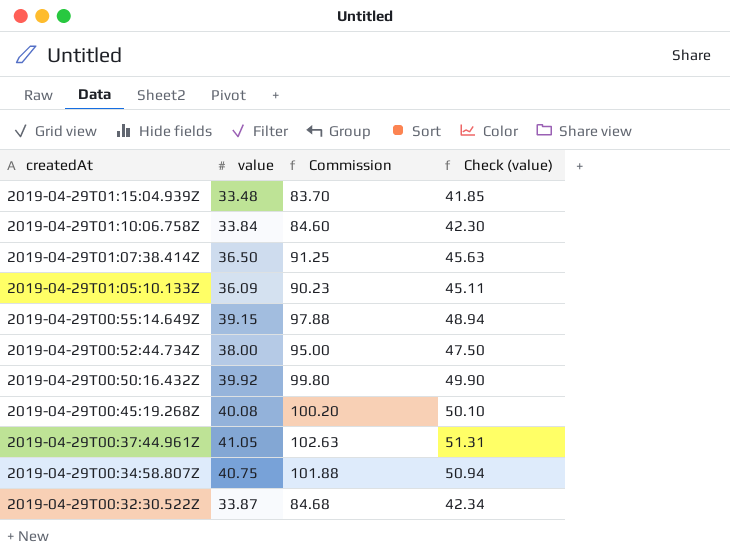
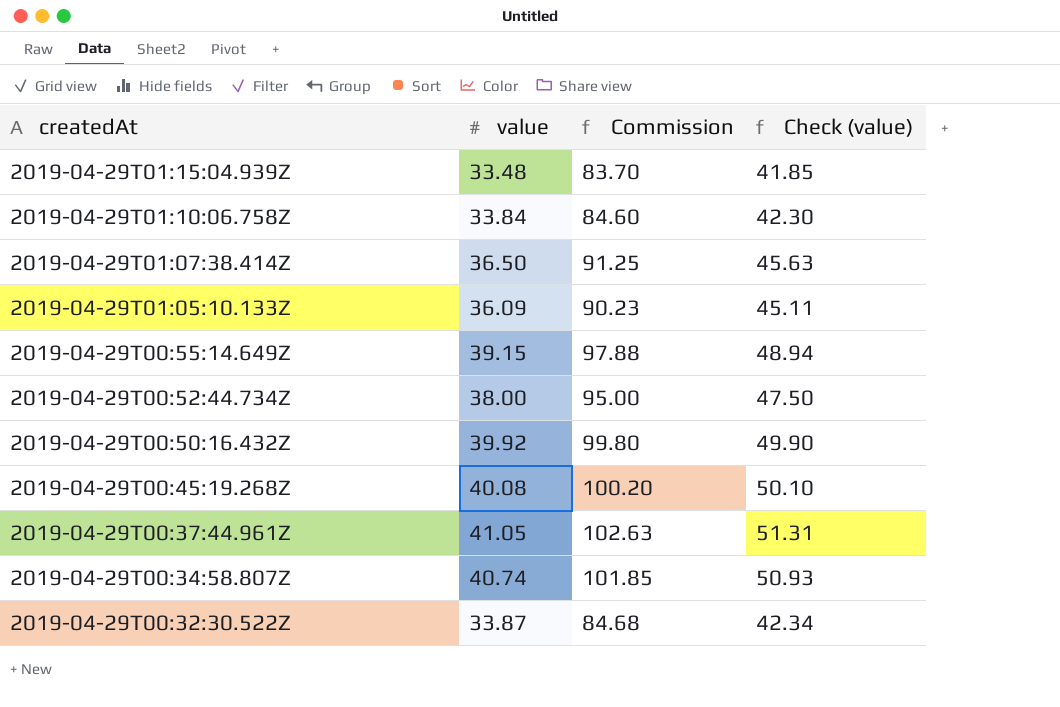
2019-04-29T00:34:58.807Z | value: 40.75 -> 40.74
2019-04-29T00:34:58.807Z | Commission: 101.88 -> 101.85
2019-04-29T00:34:58.807Z | Check (value): 50.94 -> 50.93

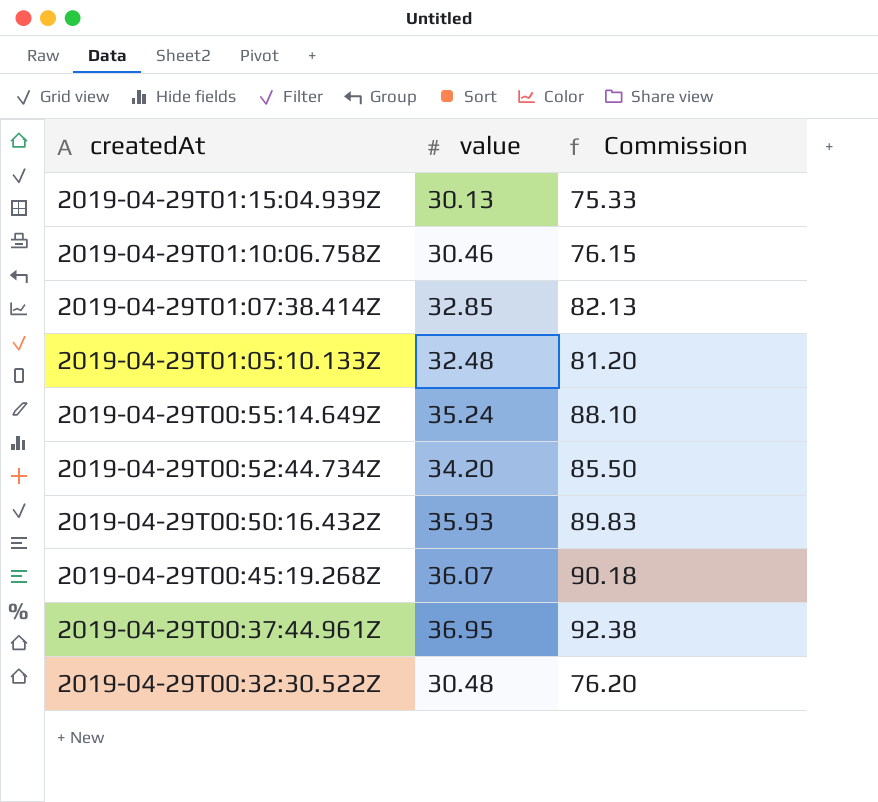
column Check (value) | formula: [value] * 1.25 -> none
row 2019-04-29T00:34:58.807Z: 40.74 | 101.85 | 50.93 -> none
2019-04-29T01:15:04.939Z | value: 33.48 -> 30.13
2019-04-29T01:15:04.939Z | Commission: 83.70 -> 75.33
2019-04-29T01:10:06.758Z | value: 33.84 -> 30.46
2019-04-29T01:10:06.758Z | Commission: 84.60 -> 76.15
2019-04-29T01:07:38.414Z | value: 36.50 -> 32.85
2019-04-29T01:07:38.414Z | Commission: 91.25 -> 82.13
2019-04-29T01:05:10.133Z | value: 36.09 -> 32.48
2019-04-29T01:05:10.133Z | Commission: 90.23 -> 81.20
2019-04-29T00:55:14.649Z | value: 39.15 -> 35.24
2019-04-29T00:55:14.649Z | Commission: 97.88 -> 88.10
2019-04-29T00:52:44.734Z | value: 38.00 -> 34.20
2019-04-29T00:52:44.734Z | Commission: 95.00 -> 85.50
2019-04-29T00:50:16.432Z | value: 39.92 -> 35.93
2019-04-29T00:50:16.432Z | Commission: 99.80 -> 89.83
2019-04-29T00:45:19.268Z | value: 40.08 -> 36.07
2019-04-29T00:45:19.268Z | Commission: 100.20 -> 90.18
2019-04-29T00:37:44.961Z | value: 41.05 -> 36.95
2019-04-29T00:37:44.961Z | Commission: 102.63 -> 92.38
2019-04-29T00:32:30.522Z | value: 33.87 -> 30.48
2019-04-29T00:32:30.522Z | Commission: 84.68 -> 76.20

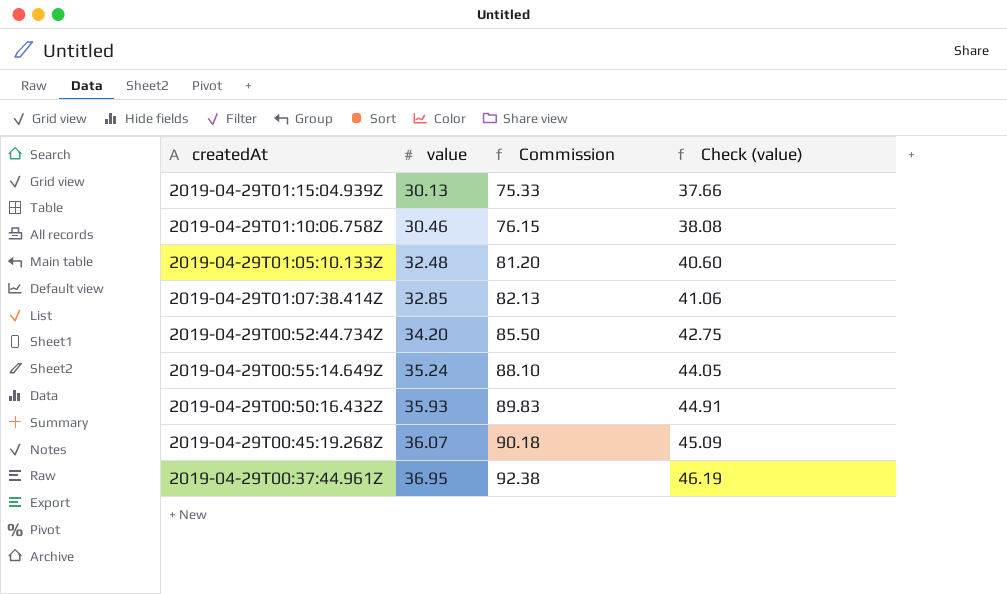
row order: createdAt descending -> value ascending
column Check (value) | formula: none -> [value] * 1.25
row 2019-04-29T00:32:30.522Z: 30.48 | 76.20 -> none

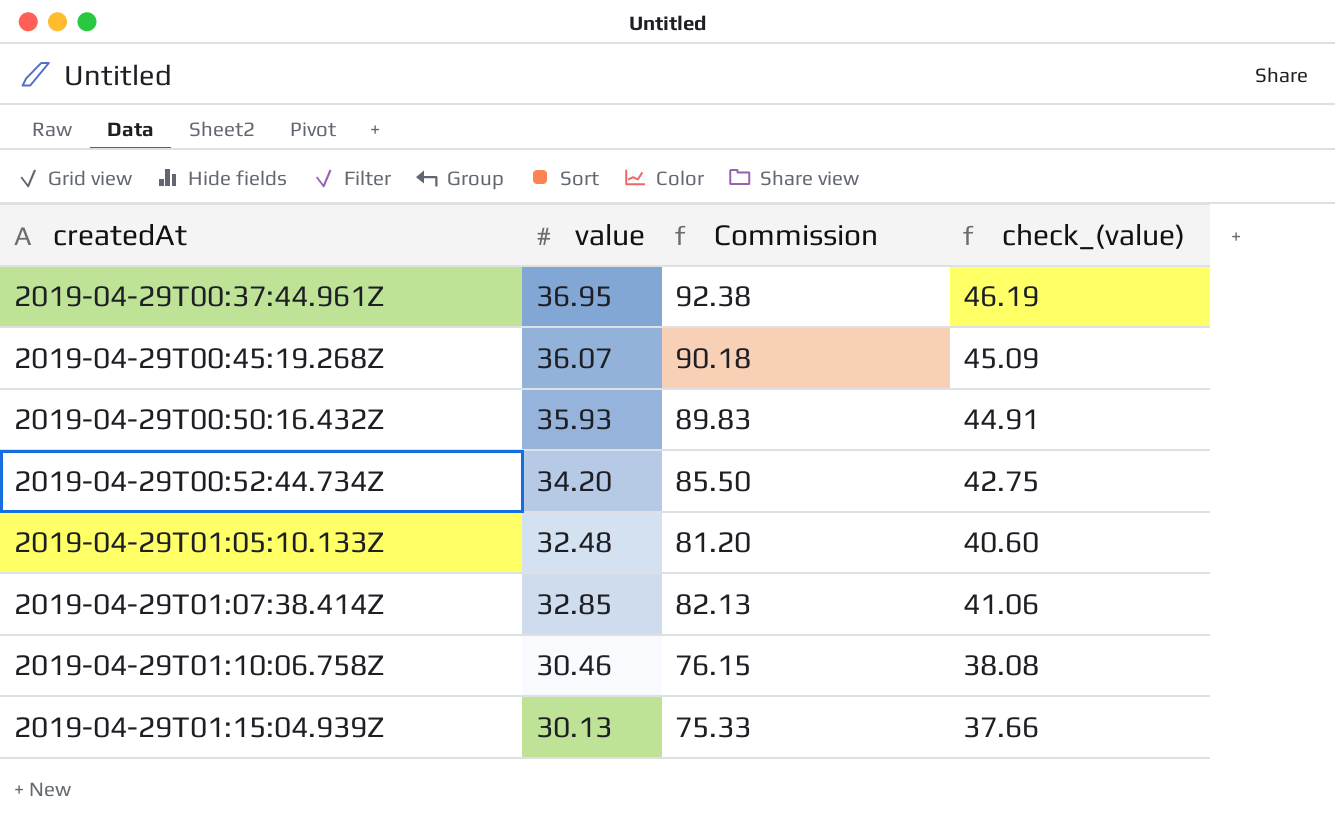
row order: value ascending -> createdAt ascending
column name: Check (value) -> check_(value)
row 2019-04-29T00:55:14.649Z: 35.24 | 88.10 | 44.05 -> none

